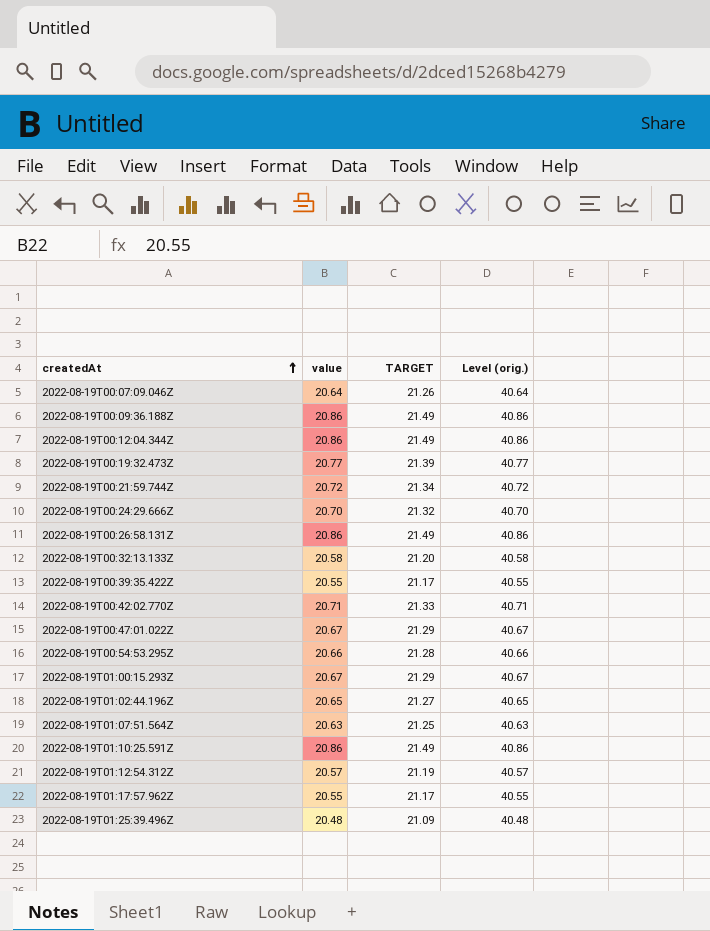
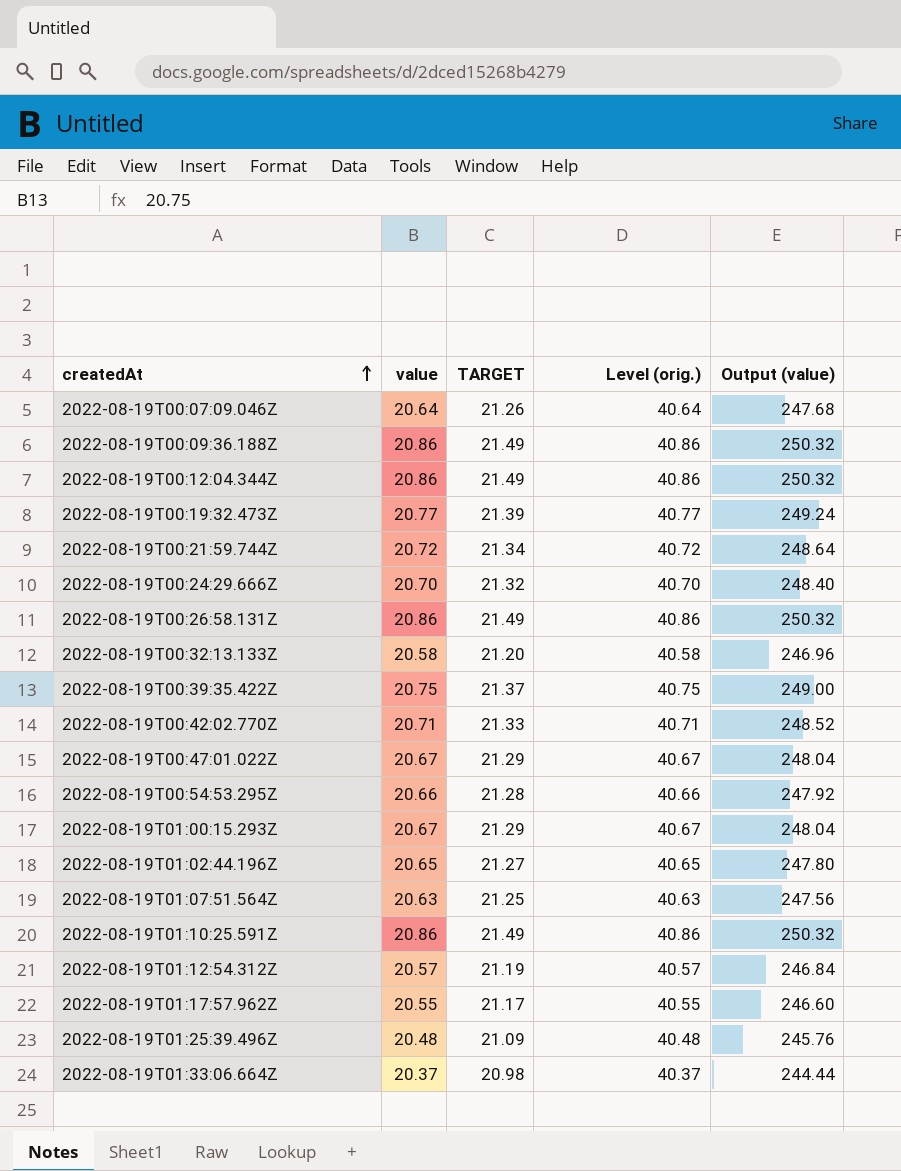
column Output (value) | formula: none -> [value] * 12
2022-08-19T00:39:35.422Z | value: 20.55 -> 20.75
2022-08-19T00:39:35.422Z | TARGET: 21.17 -> 21.37
2022-08-19T00:39:35.422Z | Level (orig.): 40.55 -> 40.75
row 2022-08-19T01:33:06.664Z: none -> 20.37 | 20.98 | 40.37 | 244.44

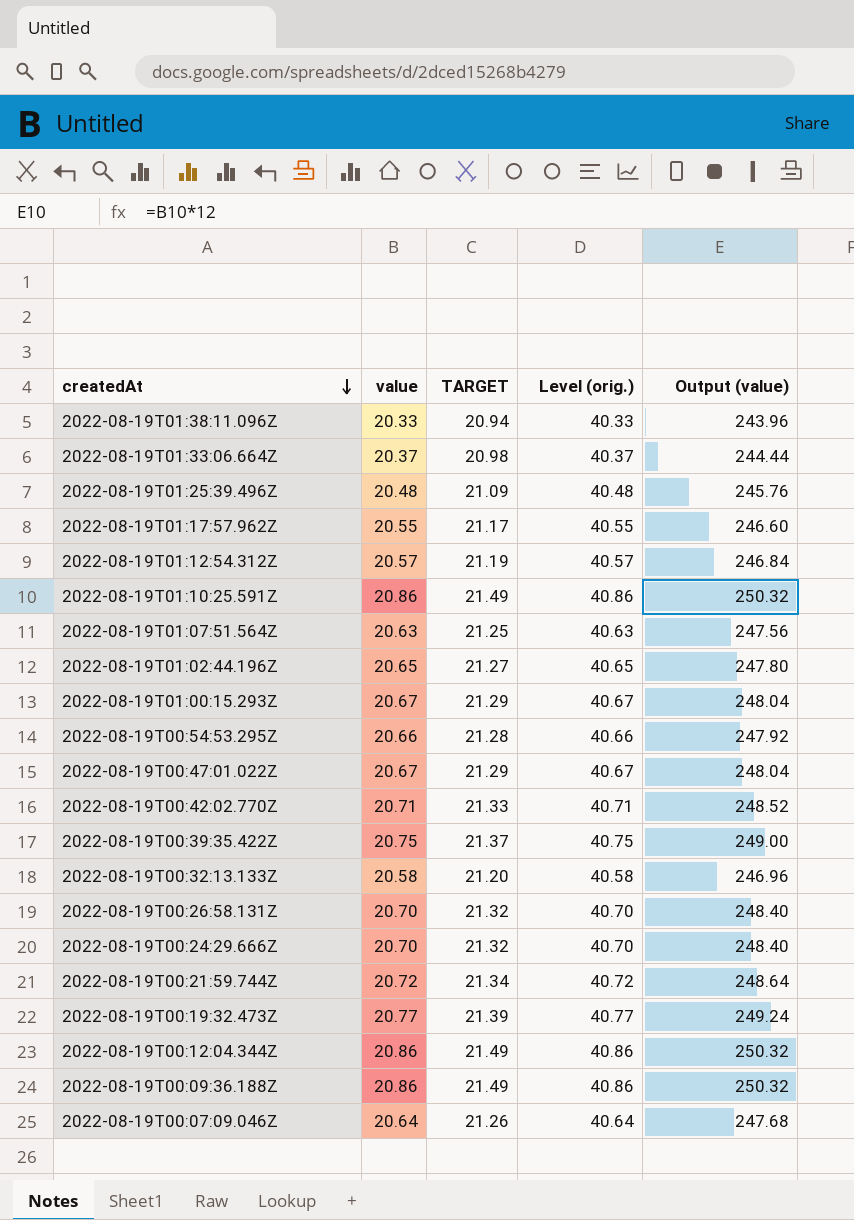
row order: createdAt ascending -> createdAt descending
row 2022-08-19T01:38:11.096Z: none -> 20.33 | 20.94 | 40.33 | 243.96
2022-08-19T00:26:58.131Z | value: 20.86 -> 20.70
2022-08-19T00:26:58.131Z | TARGET: 21.49 -> 21.32
2022-08-19T00:26:58.131Z | Level (orig.): 40.86 -> 40.70
2022-08-19T00:26:58.131Z | Output (value): 250.32 -> 248.40

